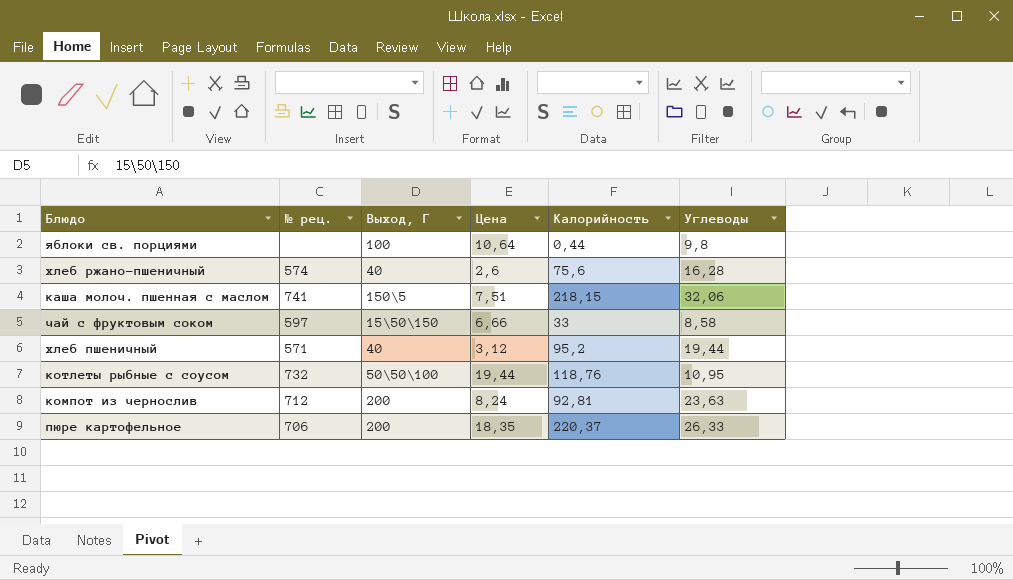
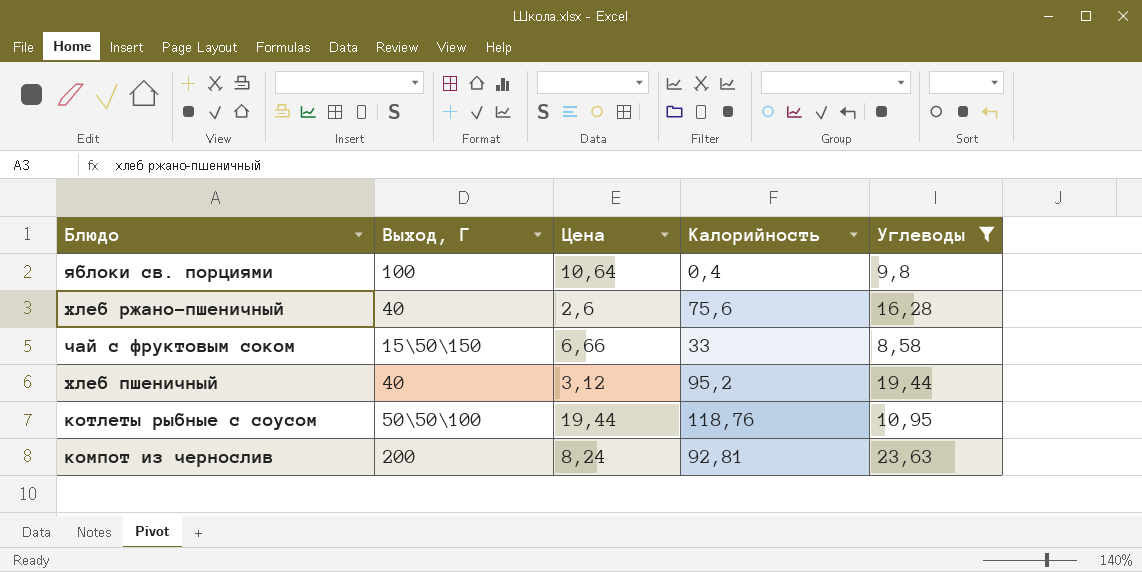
filter: none -> Углеводы <= 23,63
column № рец. | position: 2 -> none
яблоки св. порциями | Калорийность: 0,44 -> 0,4

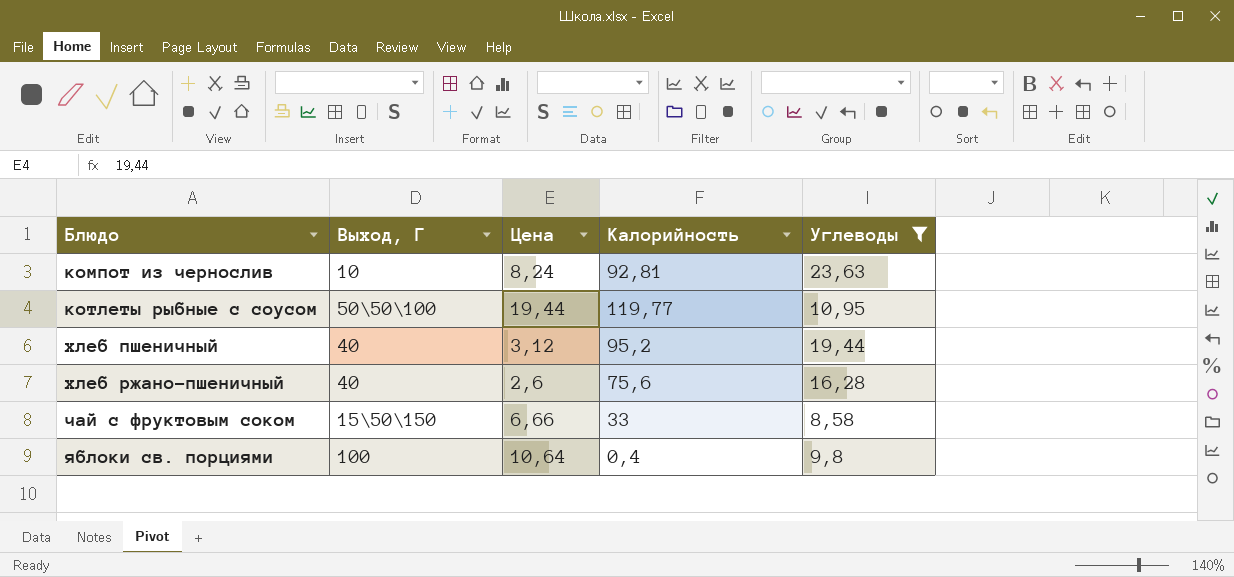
row order: none -> Блюдо ascending
компот из чернослив | Выход, Г: 200 -> 10
котлеты рыбные с соусом | Калорийность: 118,76 -> 119,77

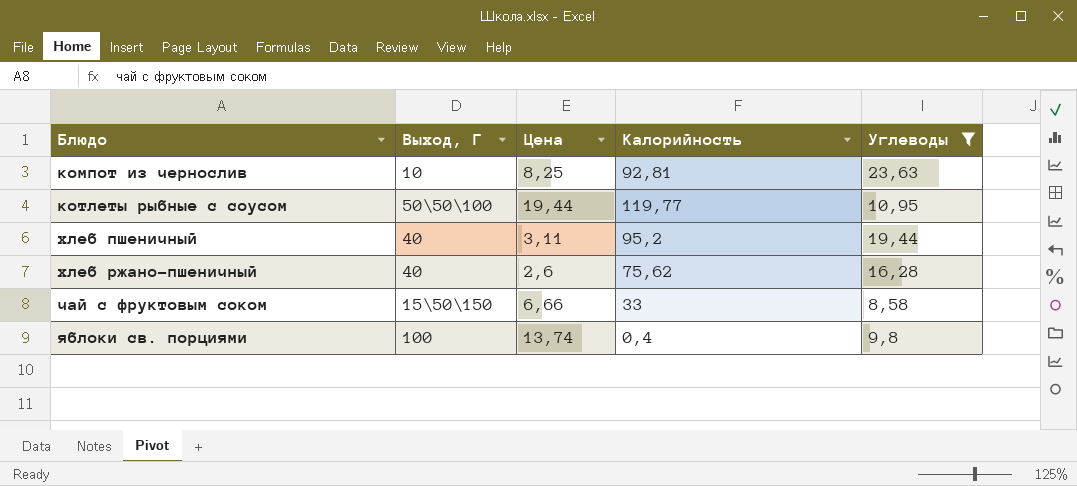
компот из чернослив | Цена: 8,24 -> 8,25
хлеб пшеничный | Цена: 3,12 -> 3,11
хлеб ржано-пшеничный | Калорийность: 75,6 -> 75,62
яблоки св. порциями | Цена: 10,64 -> 13,74

